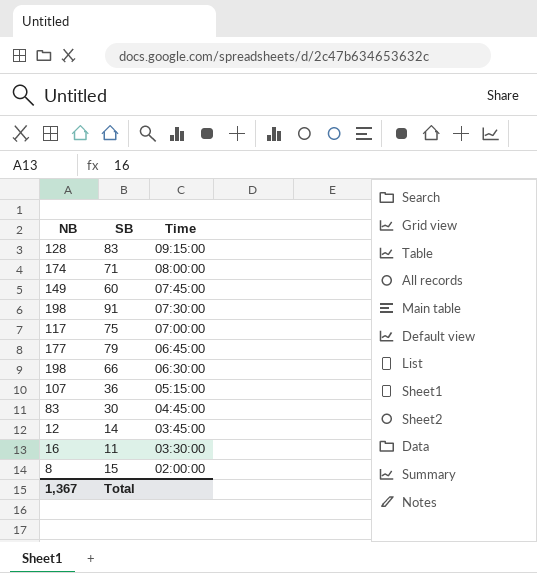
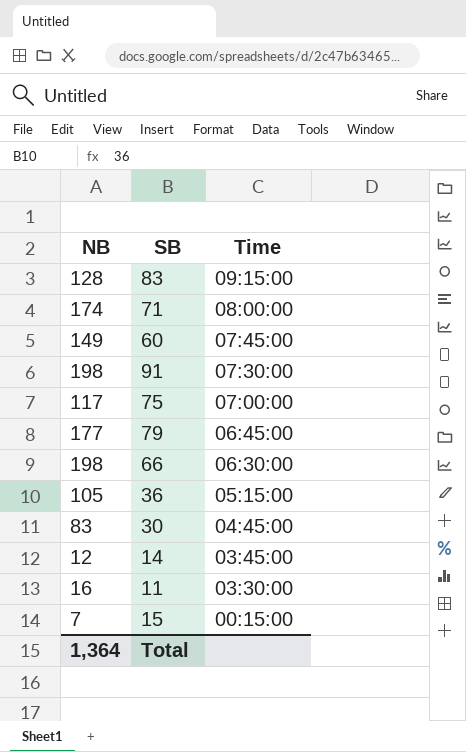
36 | NB: 107 -> 105
15 | NB: 8 -> 7
15 | Time: 02:00:00 -> 00:15:00
Total | NB: 1,367 -> 1,364

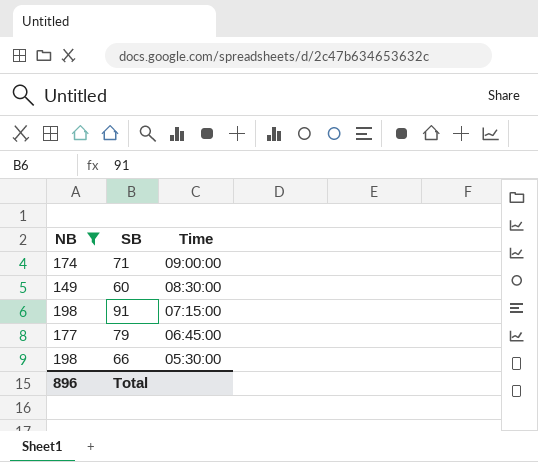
filter: none -> NB >= 149
71 | Time: 08:00:00 -> 09:00:00
60 | Time: 07:45:00 -> 08:30:00
91 | Time: 07:30:00 -> 07:15:00
66 | Time: 06:30:00 -> 05:30:00
Total | NB: 1,364 -> 896

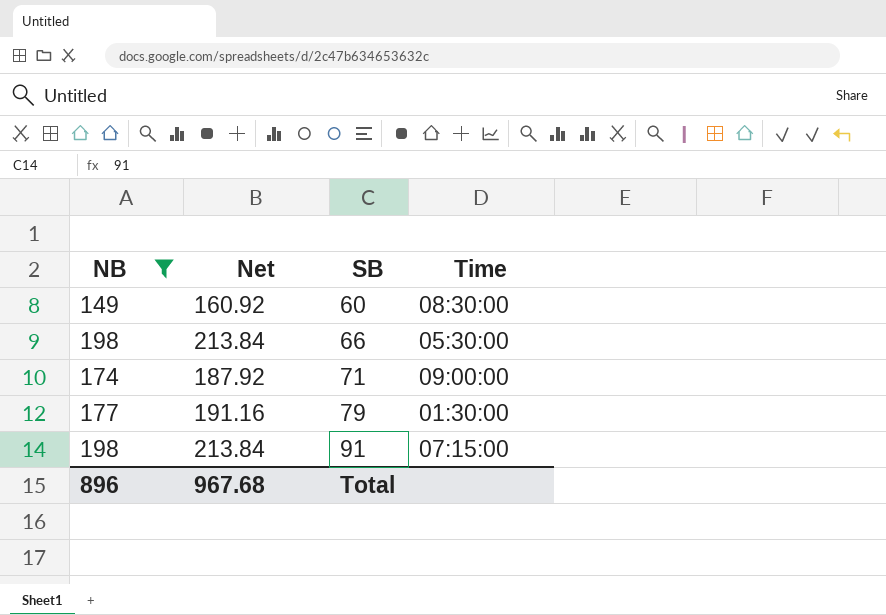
row order: Time descending -> SB ascending
column Net | formula: none -> [NB] * 1.08
79 | Time: 06:45:00 -> 01:30:00

